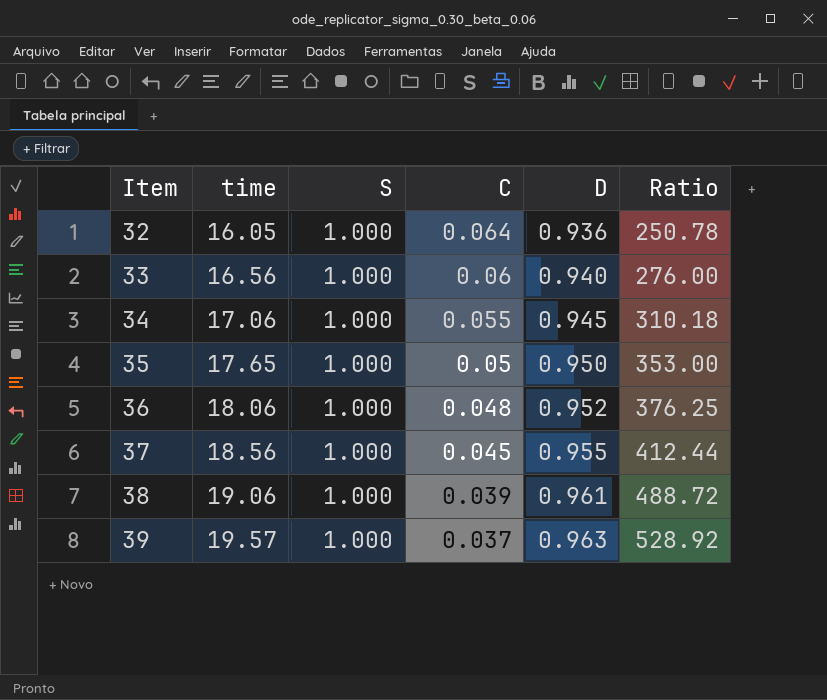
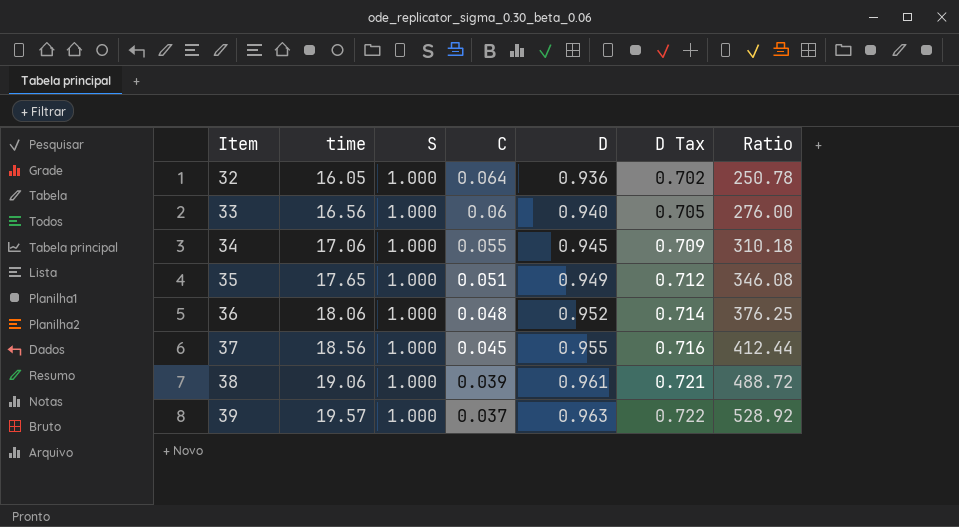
column D Tax | formula: none -> [D] * 0.75
35 | C: 0.05 -> 0.051
35 | D: 0.950 -> 0.949
35 | Ratio: 353.00 -> 346.08

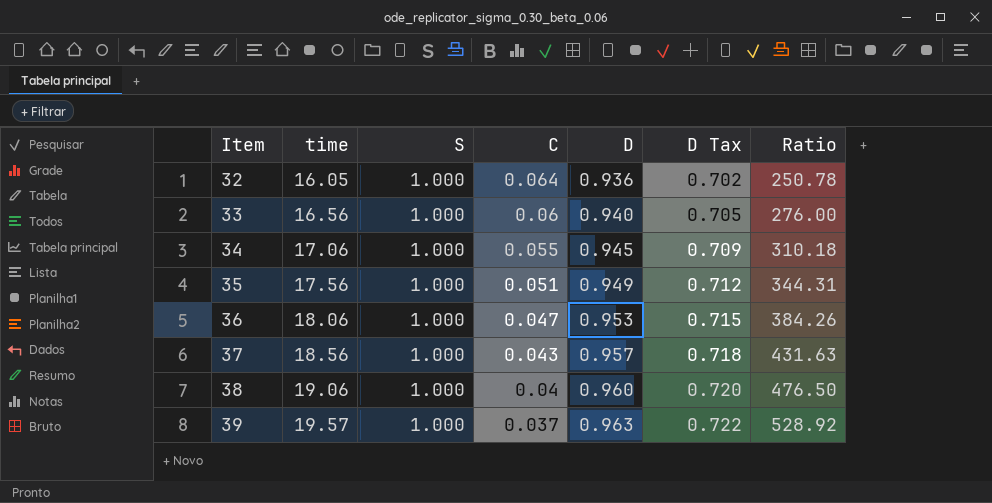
35 | time: 17.65 -> 17.56
35 | Ratio: 346.08 -> 344.31
36 | C: 0.048 -> 0.047
36 | D: 0.952 -> 0.953
36 | D Tax: 0.714 -> 0.715
36 | Ratio: 376.25 -> 384.26
37 | C: 0.045 -> 0.043
37 | D: 0.955 -> 0.957
37 | D Tax: 0.716 -> 0.718
37 | Ratio: 412.44 -> 431.63
38 | C: 0.039 -> 0.04
38 | D: 0.961 -> 0.960
38 | D Tax: 0.721 -> 0.720
38 | Ratio: 488.72 -> 476.50

